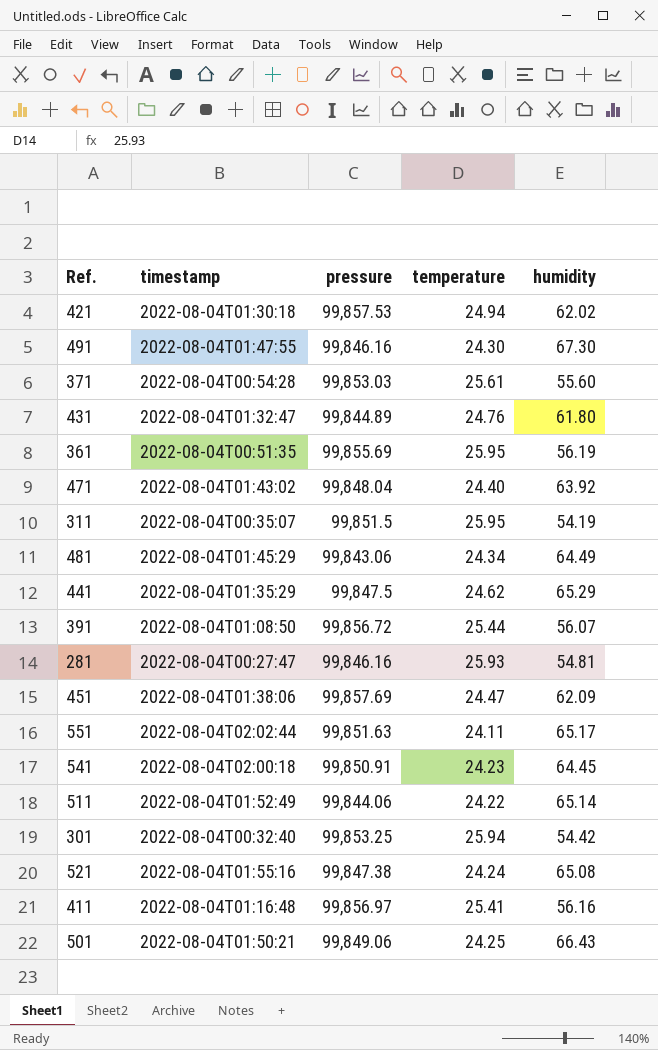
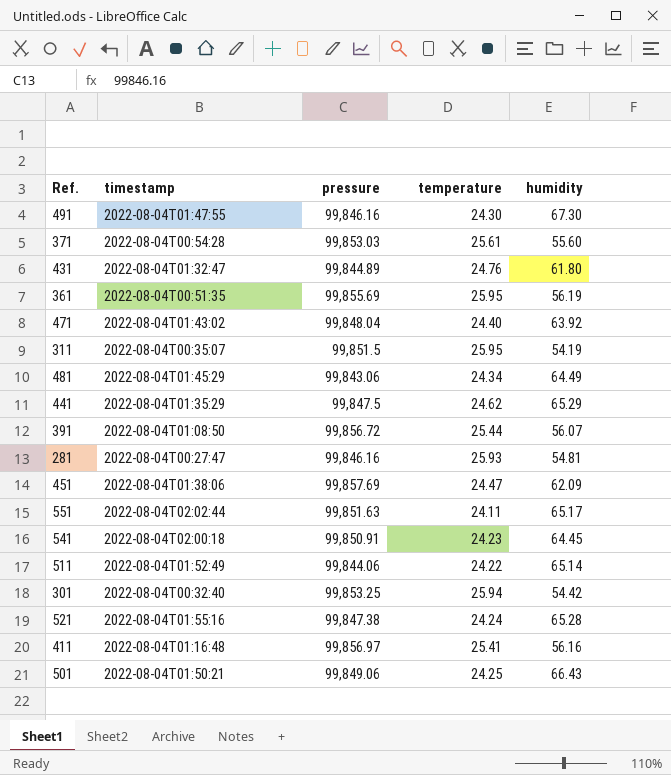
row 421: 2022-08-04T01:30:18 | 99,857.53 | 24.94 | 62.02 -> none
521 | humidity: 65.08 -> 65.28

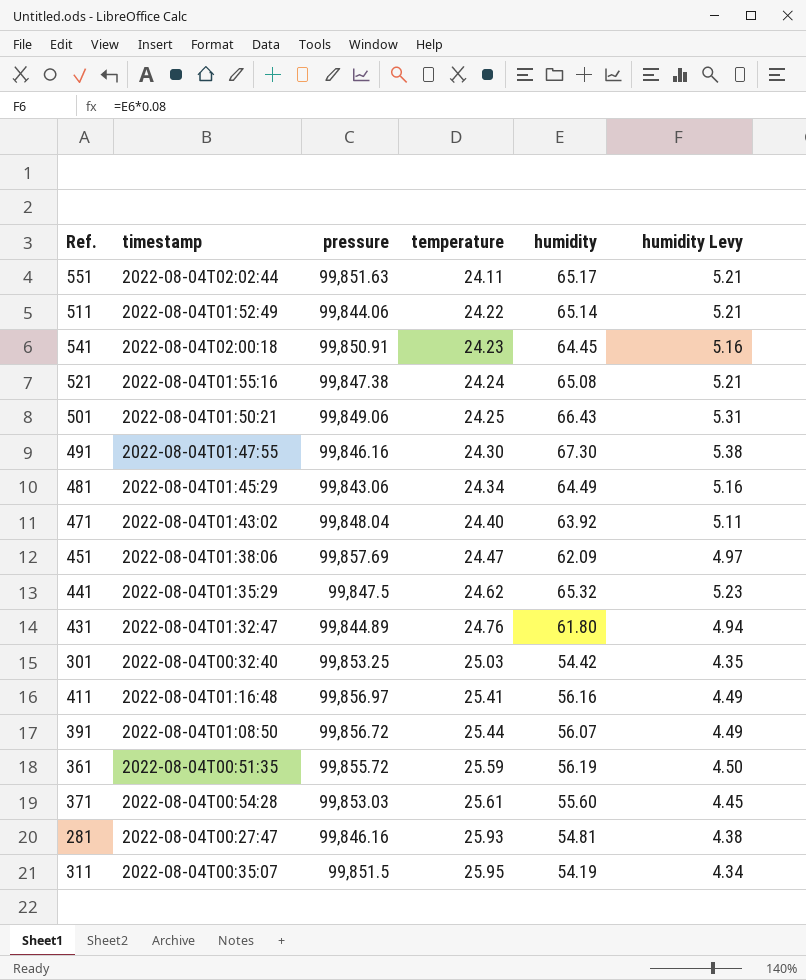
row order: none -> temperature ascending
column humidity Levy | formula: none -> [humidity] * 0.08
521 | humidity: 65.28 -> 65.08
441 | humidity: 65.29 -> 65.32
301 | temperature: 25.94 -> 25.03
361 | pressure: 99,855.69 -> 99,855.72
361 | temperature: 25.95 -> 25.59

